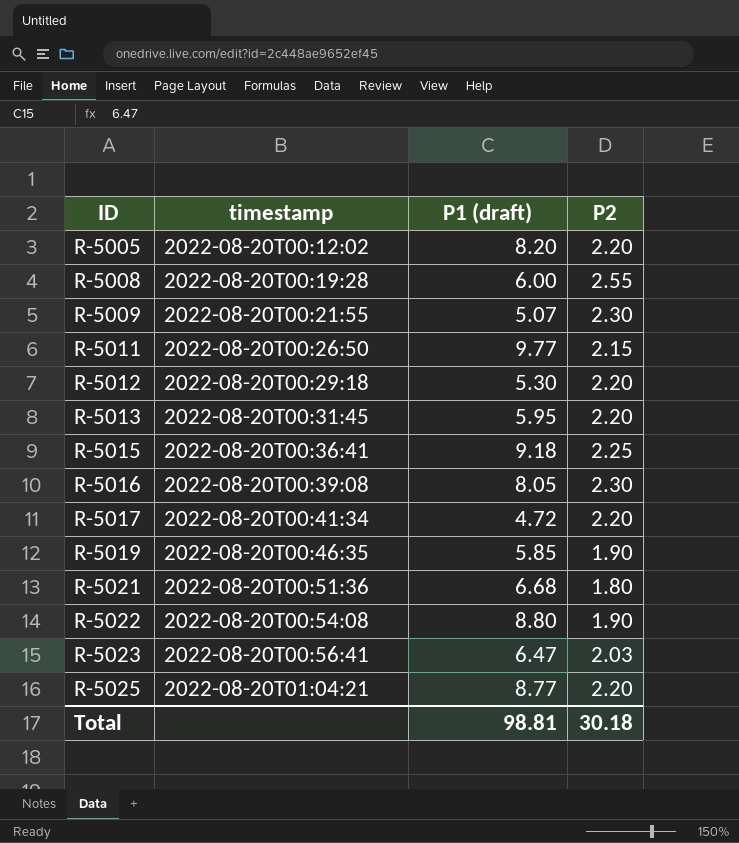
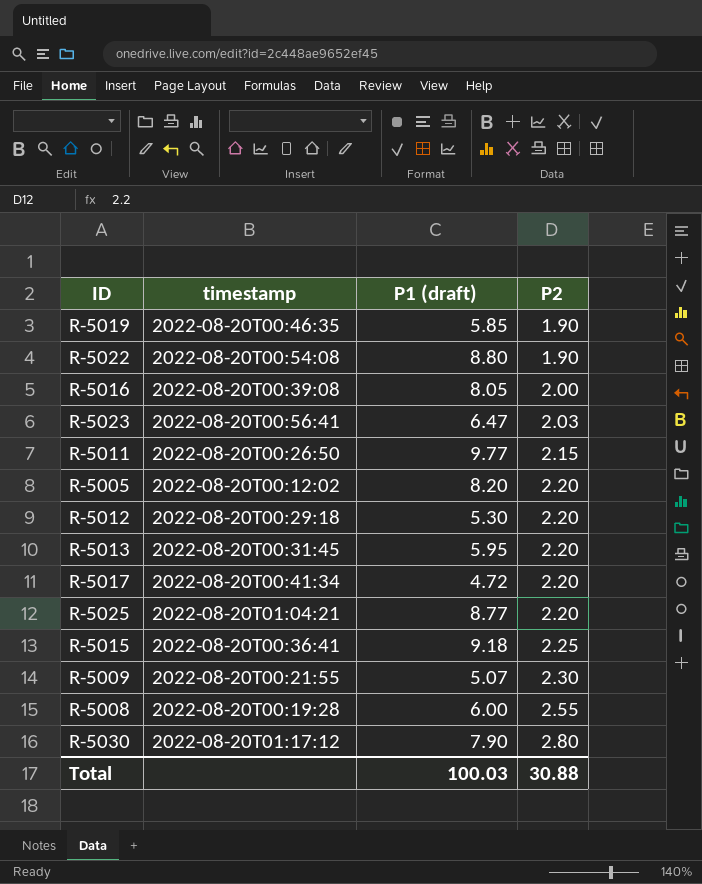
row order: ID ascending -> P2 ascending
row R-5021: 2022-08-20T00:51:36 | 6.68 | 1.80 -> none
R-5016 | P2: 2.30 -> 2.00
row R-5030: none -> 2022-08-20T01:17:12 | 7.90 | 2.80
Total | P1 (draft): 98.81 -> 100.03
Total | P2: 30.18 -> 30.88

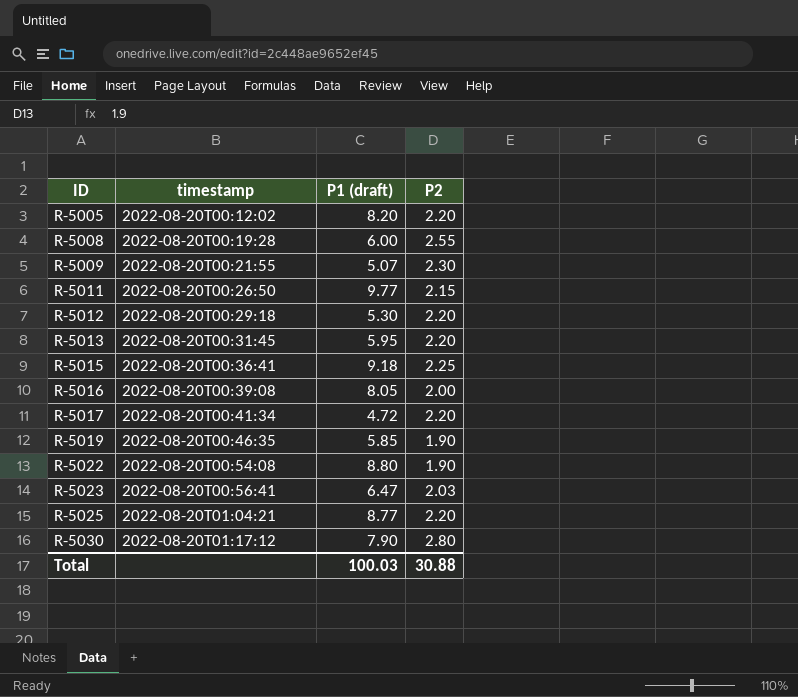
row order: P2 ascending -> ID ascending

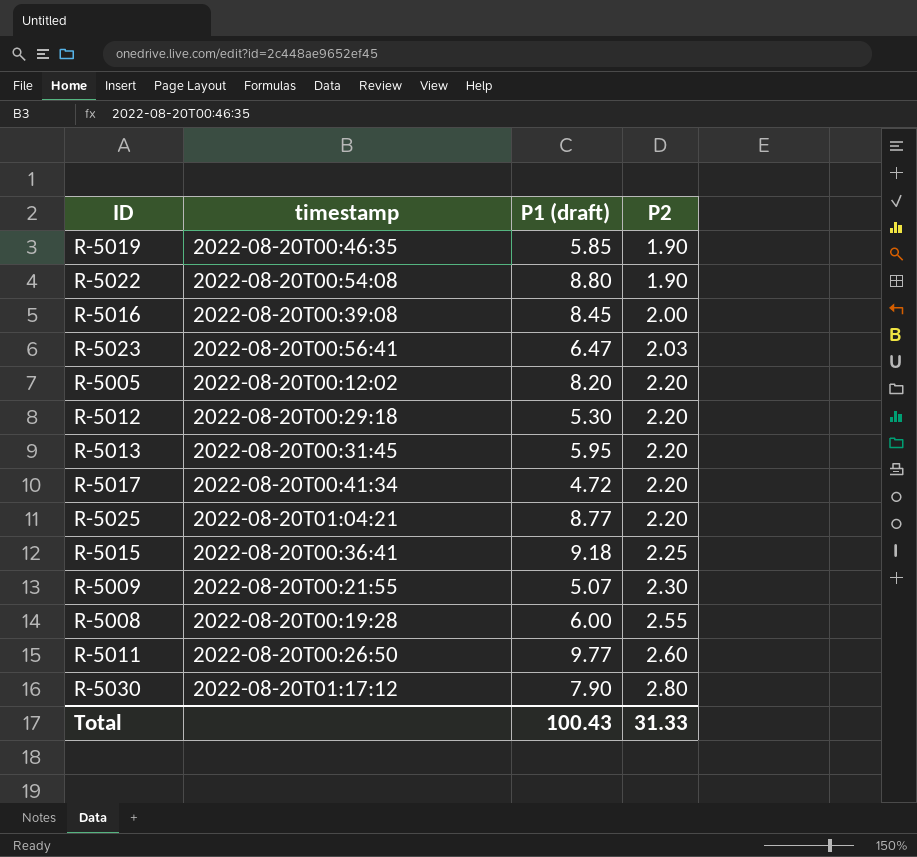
row order: ID ascending -> P2 ascending
R-5016 | P1 (draft): 8.05 -> 8.45
R-5011 | P2: 2.15 -> 2.60
Total | P1 (draft): 100.03 -> 100.43
Total | P2: 30.88 -> 31.33

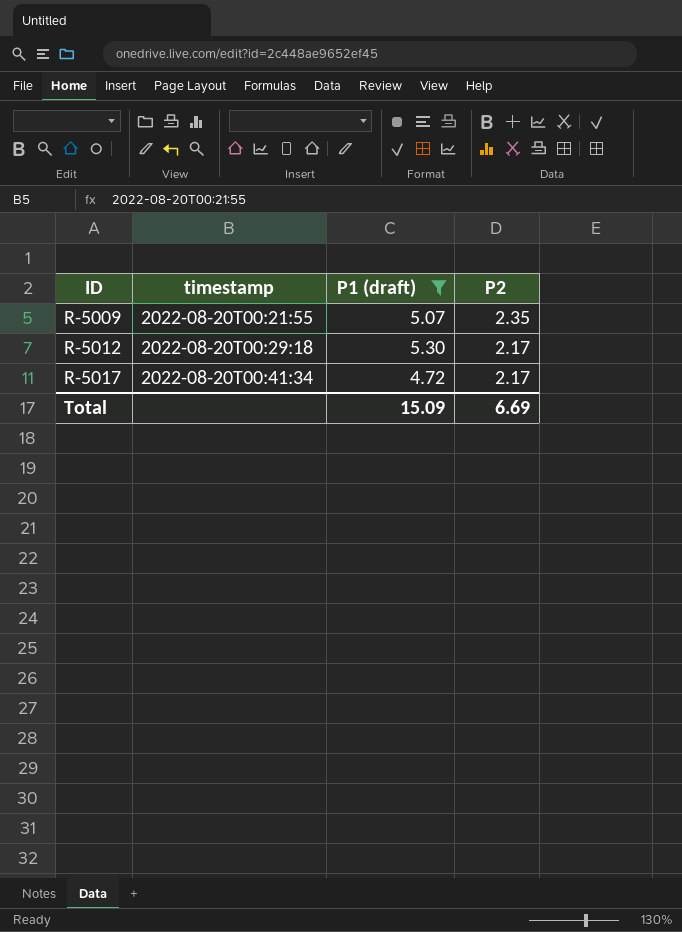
filter: none -> P1 (draft) <= 5.30
row order: P2 ascending -> ID ascending
R-5009 | P2: 2.30 -> 2.35
R-5012 | P2: 2.20 -> 2.17
R-5017 | P2: 2.20 -> 2.17
Total | P1 (draft): 100.43 -> 15.09
Total | P2: 31.33 -> 6.69

